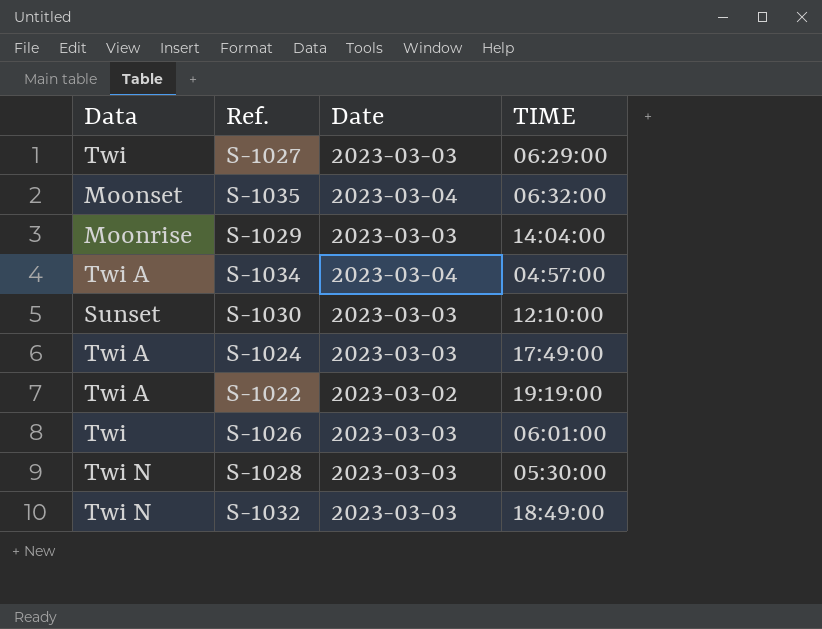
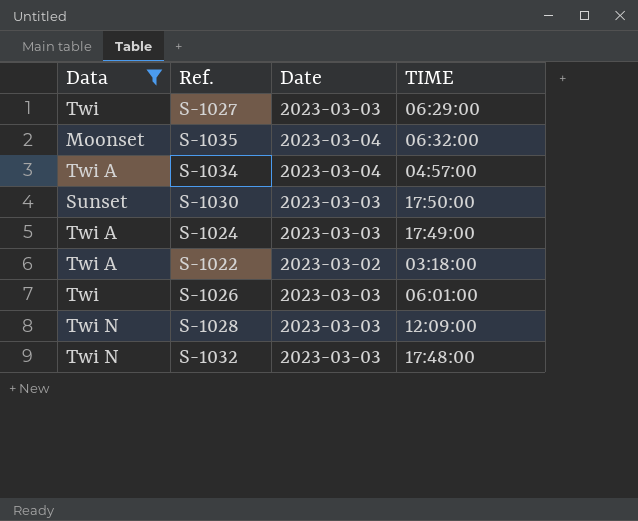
filter: none -> Data != Moonrise
S-1030 | TIME: 12:10:00 -> 17:50:00
S-1022 | TIME: 19:19:00 -> 03:18:00
S-1028 | TIME: 05:30:00 -> 12:09:00
S-1032 | TIME: 18:49:00 -> 17:48:00

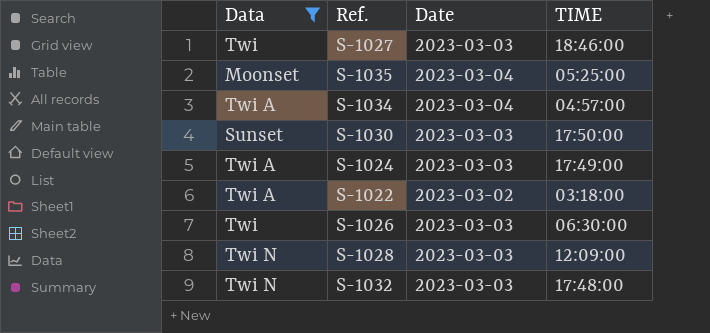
S-1027 | TIME: 06:29:00 -> 18:46:00
S-1035 | TIME: 06:32:00 -> 05:25:00
S-1026 | TIME: 06:01:00 -> 06:30:00

